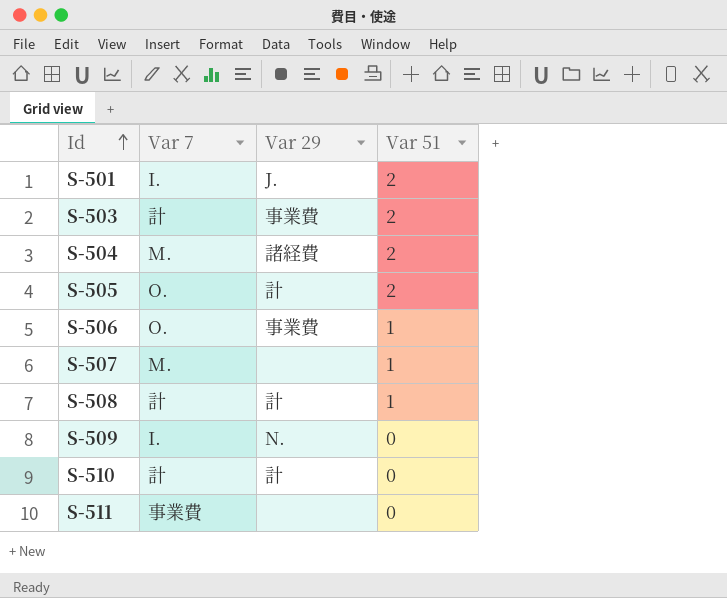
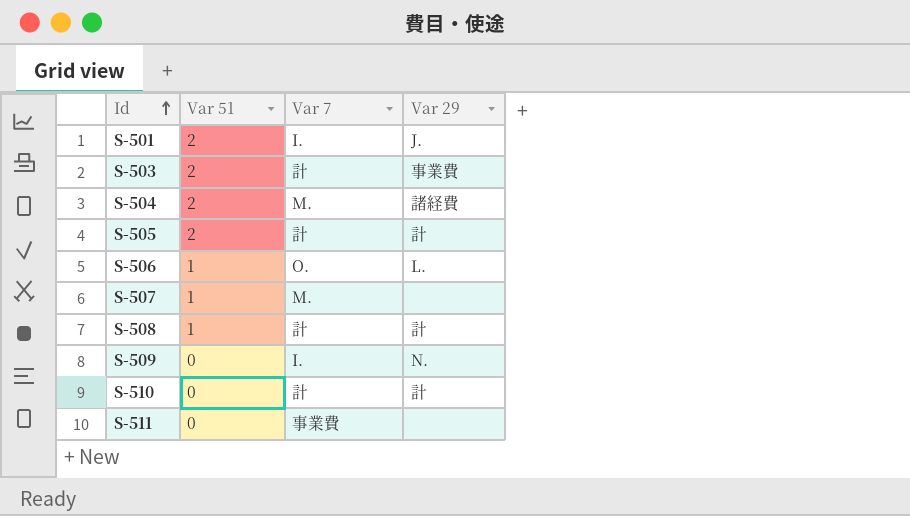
column Var 51 | position: 4 -> 2
S-505 | Var 7: O. -> 計
S-506 | Var 29: 事業費 -> L.

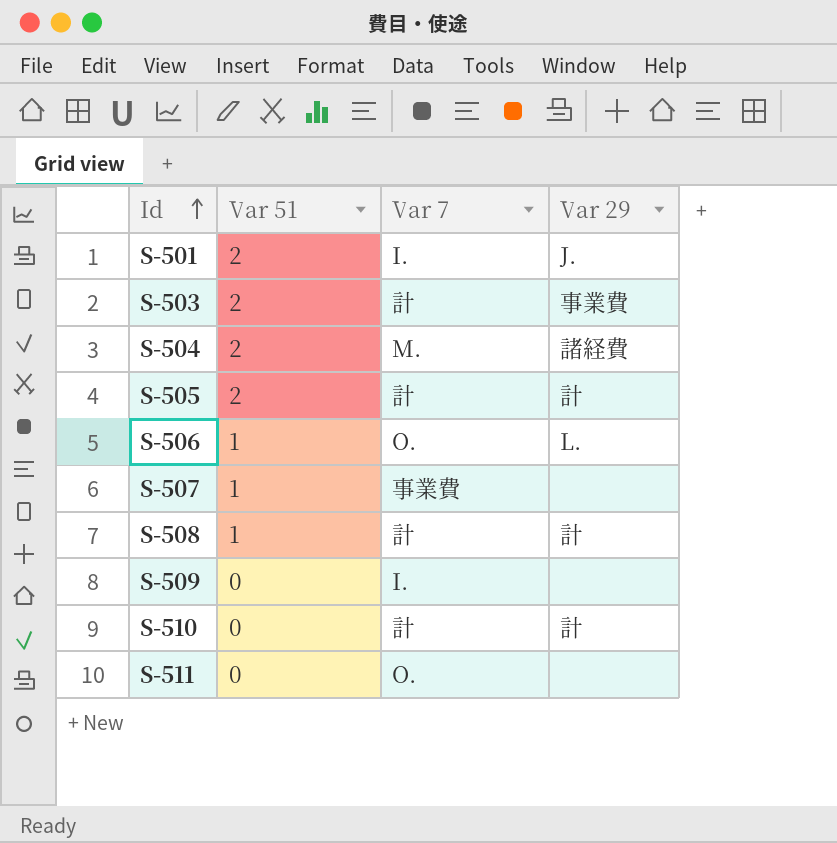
S-507 | Var 7: M. -> 事業費
S-509 | Var 29: N. -> none
S-511 | Var 7: 事業費 -> O.

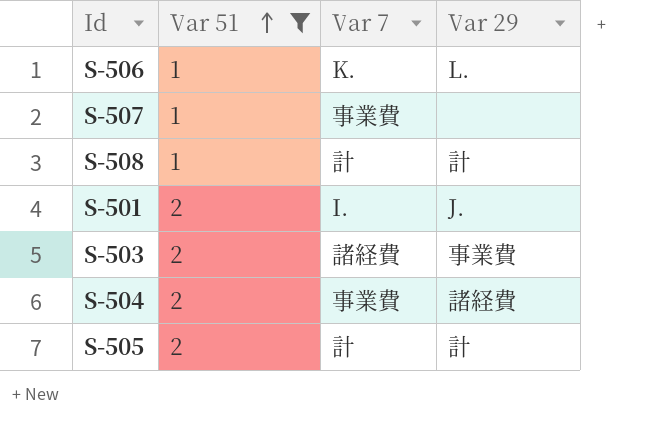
filter: none -> Var 51 != 0
row order: Id ascending -> Var 51 ascending
S-506 | Var 7: O. -> K.
S-503 | Var 7: 計 -> 諸経費
S-504 | Var 7: M. -> 事業費

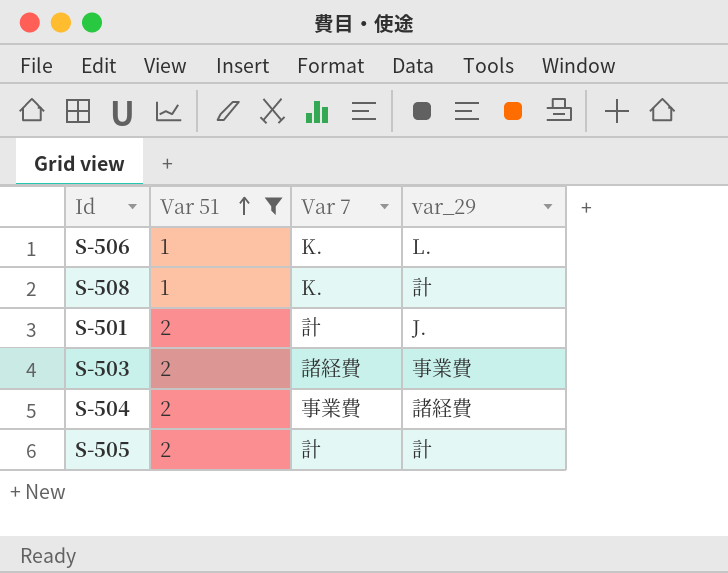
column name: Var 29 -> var_29
row S-507: 1 | 事業費 | none -> none
S-508 | Var 7: 計 -> K.
S-501 | Var 7: I. -> 計

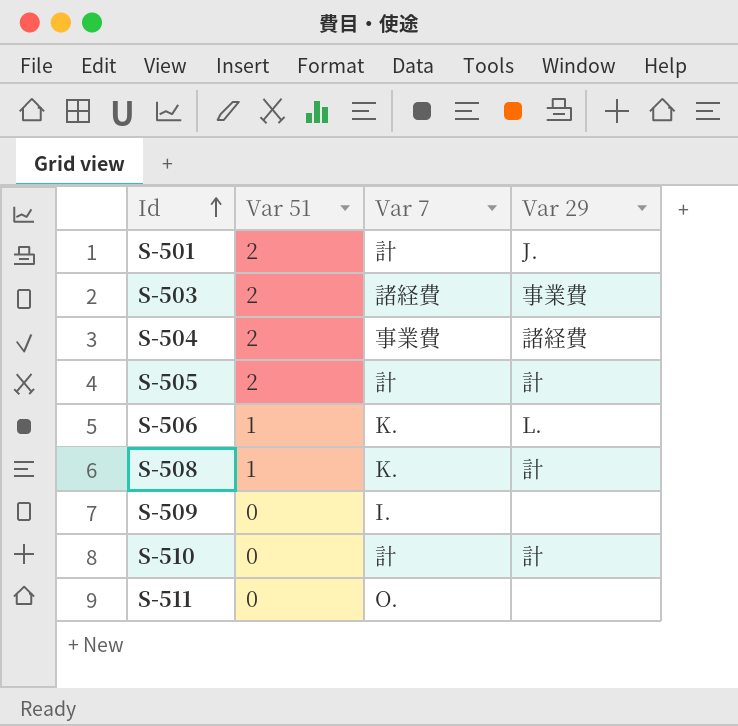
filter: Var 51 != 0 -> none
row order: Var 51 ascending -> Id ascending
column name: var_29 -> Var 29

